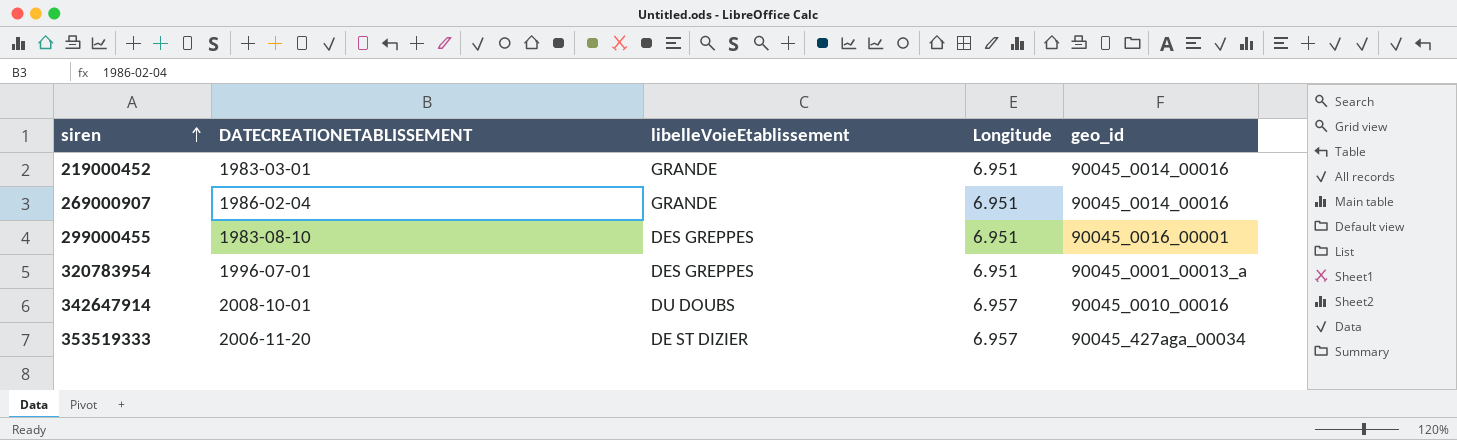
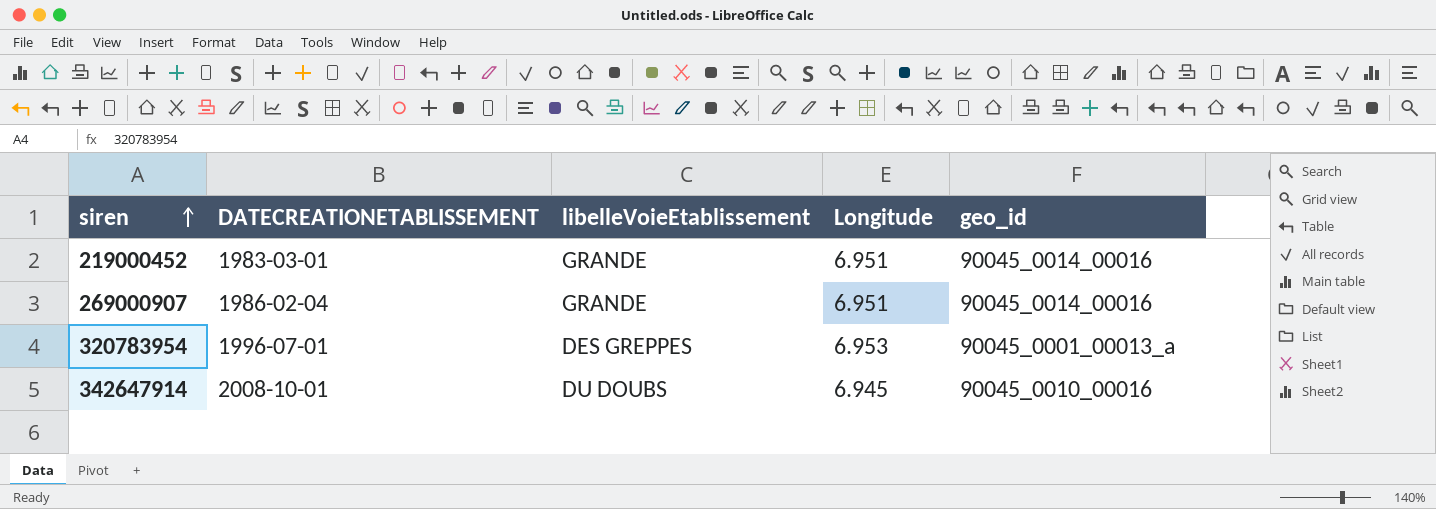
row 299000455: 1983-08-10 | DES GREPPES | 6.951 | 90045_0016_00001 -> none
row 353519333: 2006-11-20 | DE ST DIZIER | 6.957 | 90045_427aga_00034 -> none
320783954 | Longitude: 6.951 -> 6.953
342647914 | Longitude: 6.957 -> 6.945

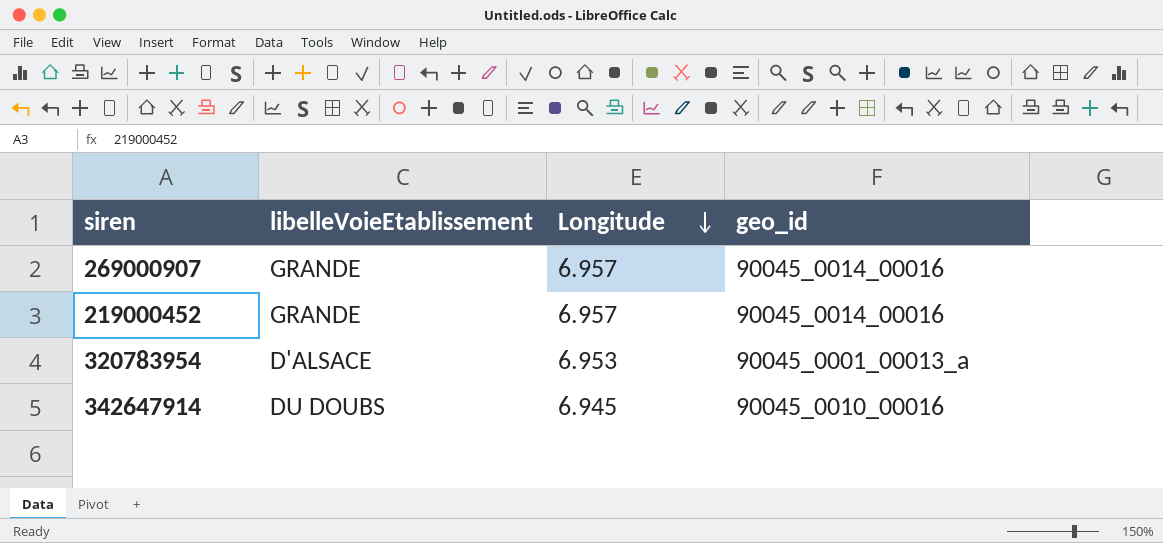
row order: siren ascending -> Longitude descending
column DATECREATIONETABLISSEMENT | position: 2 -> none
269000907 | Longitude: 6.951 -> 6.957
219000452 | Longitude: 6.951 -> 6.957
320783954 | libelleVoieEtablissement: DES GREPPES -> D'ALSACE

